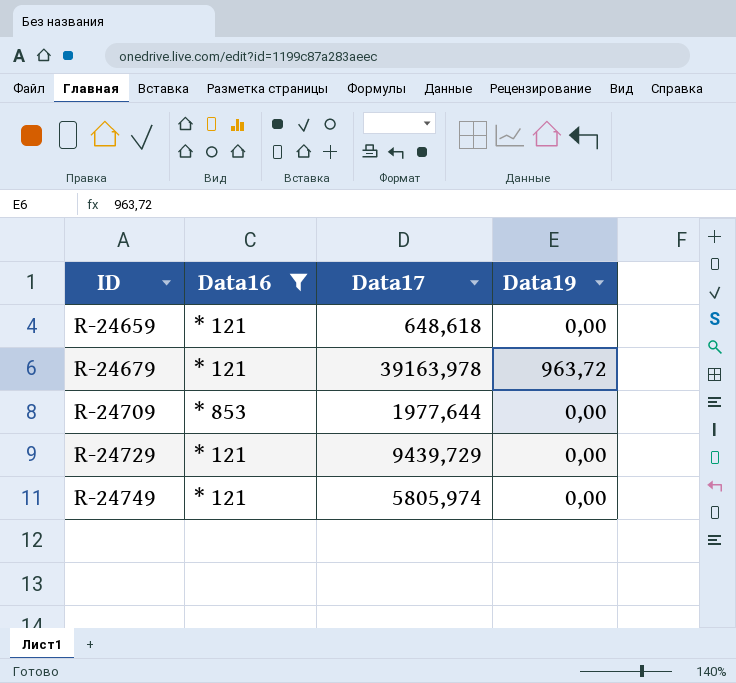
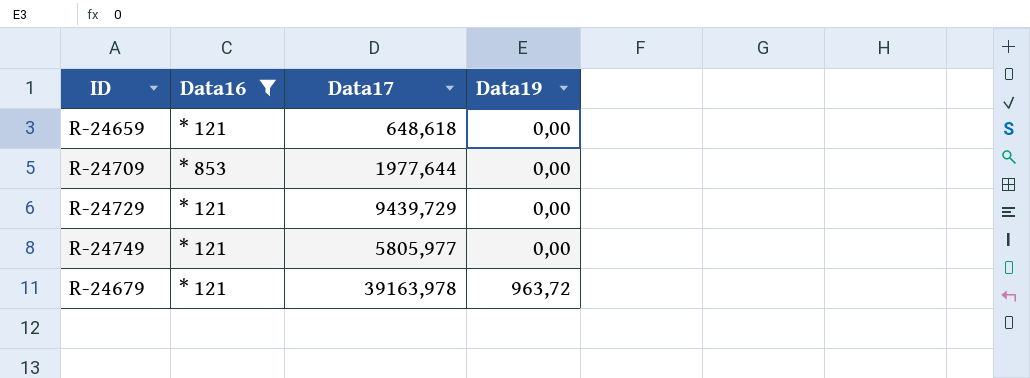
row order: ID ascending -> Data19 ascending
R-24749 | Data17: 5805,974 -> 5805,977

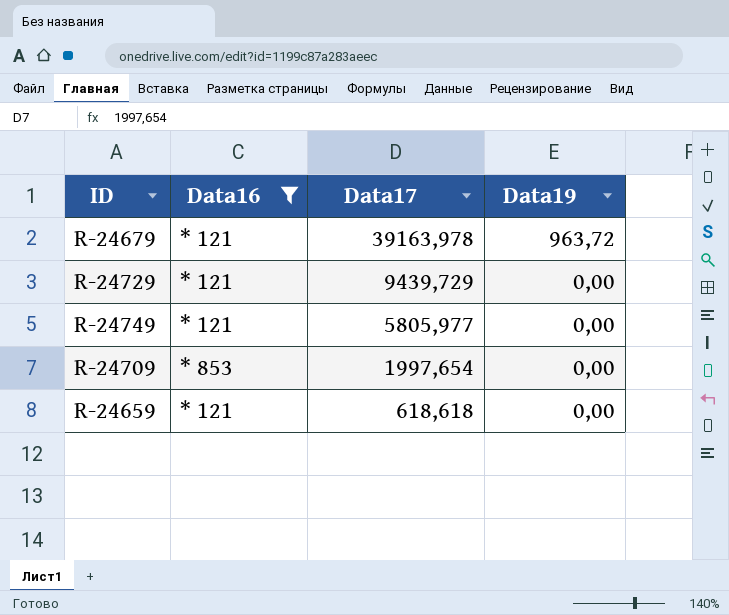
row order: Data19 ascending -> Data17 descending
R-24709 | Data17: 1977,644 -> 1997,654
R-24659 | Data17: 648,618 -> 618,618

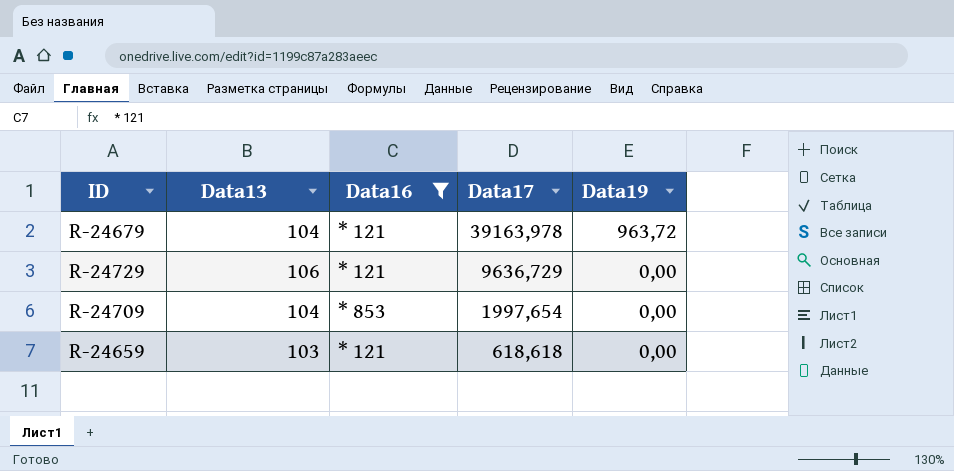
column Data13 | position: none -> 2
row R-24749: * 121 | 5805,977 | 0,00 -> none
R-24729 | Data17: 9439,729 -> 9636,729

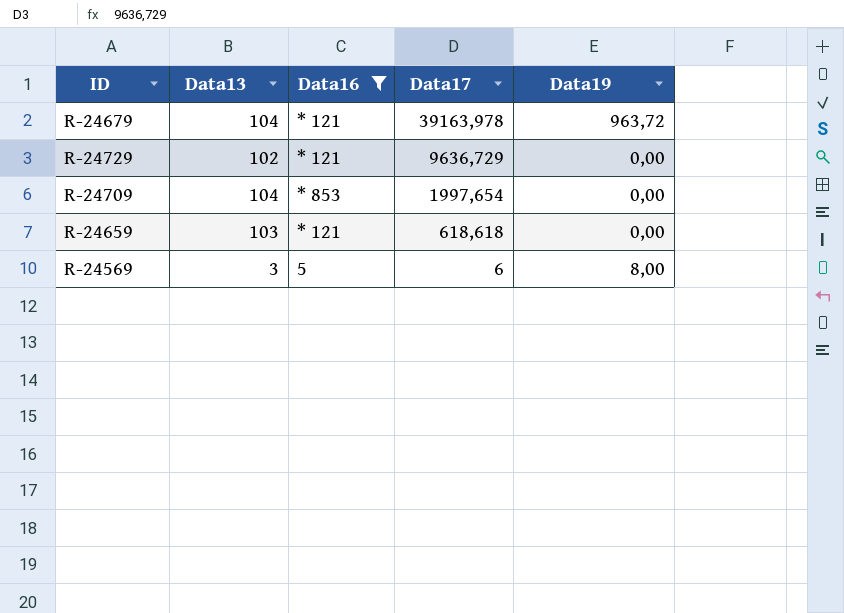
R-24729 | Data13: 106 -> 102
row R-24569: none -> 3 | 5 | 6 | 8,00

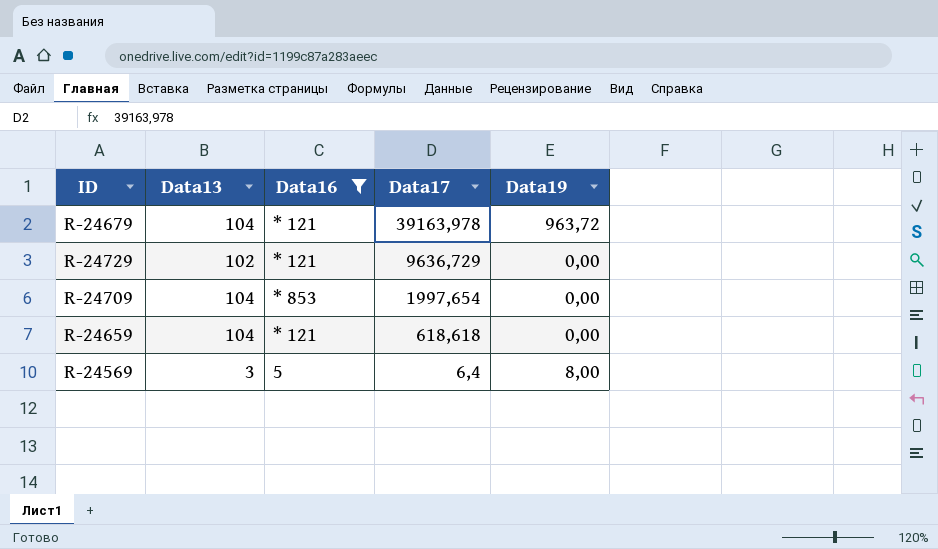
R-24659 | Data13: 103 -> 104
R-24569 | Data17: 6 -> 6,4

